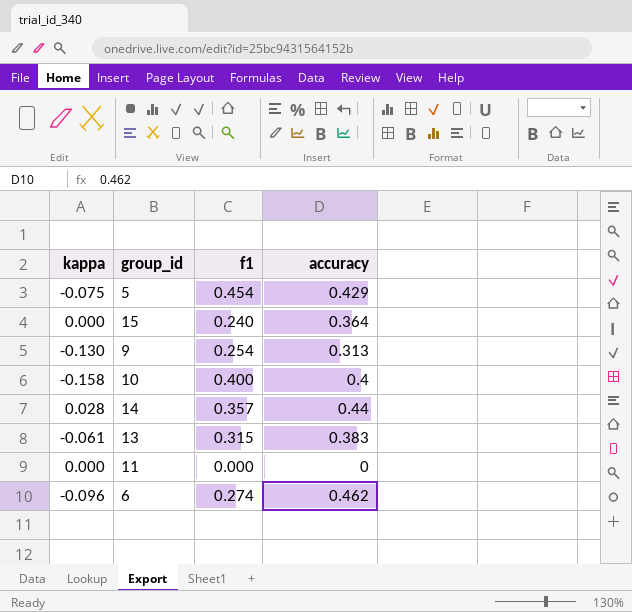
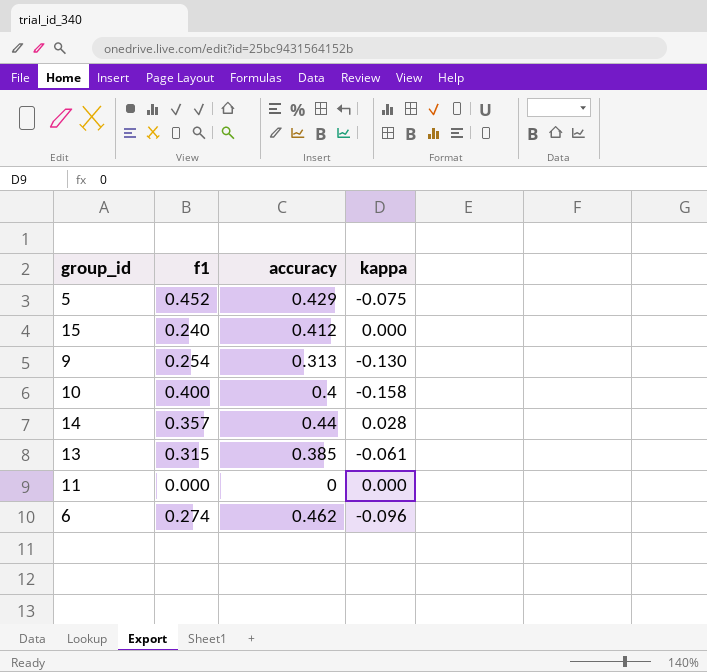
column kappa | position: 1 -> 4
5 | f1: 0.454 -> 0.452
15 | accuracy: 0.364 -> 0.412
13 | accuracy: 0.383 -> 0.385

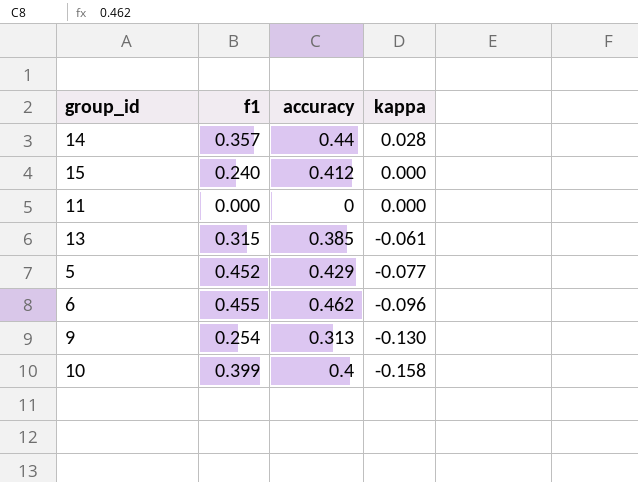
row order: none -> kappa descending
5 | kappa: -0.075 -> -0.077
6 | f1: 0.274 -> 0.455
10 | f1: 0.400 -> 0.399

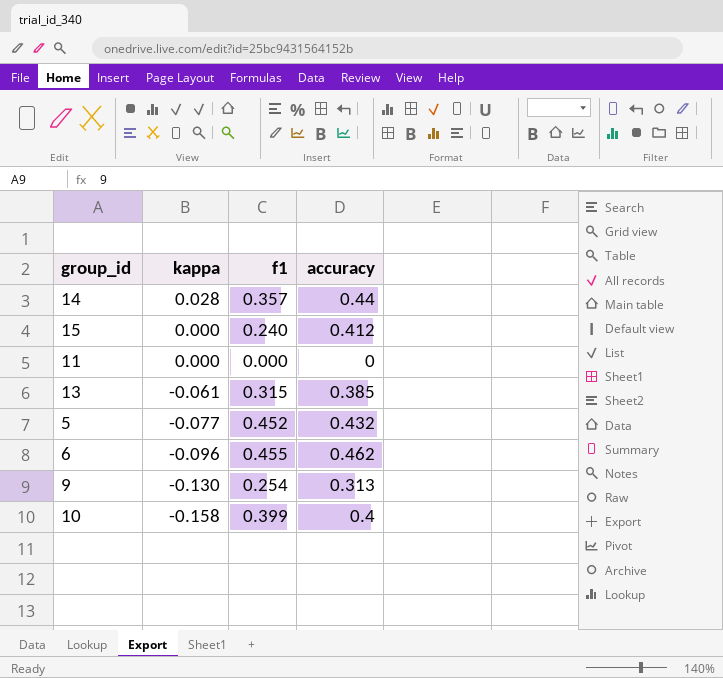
column kappa | position: 4 -> 2
5 | accuracy: 0.429 -> 0.432

